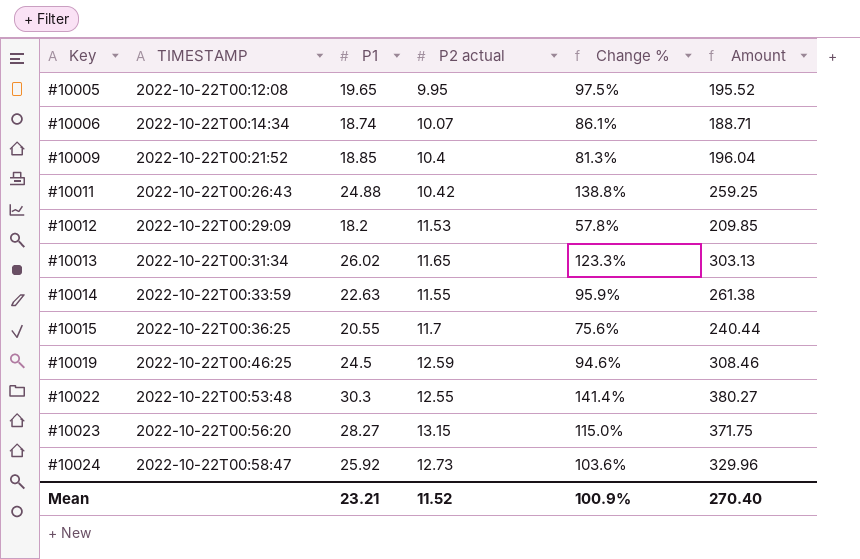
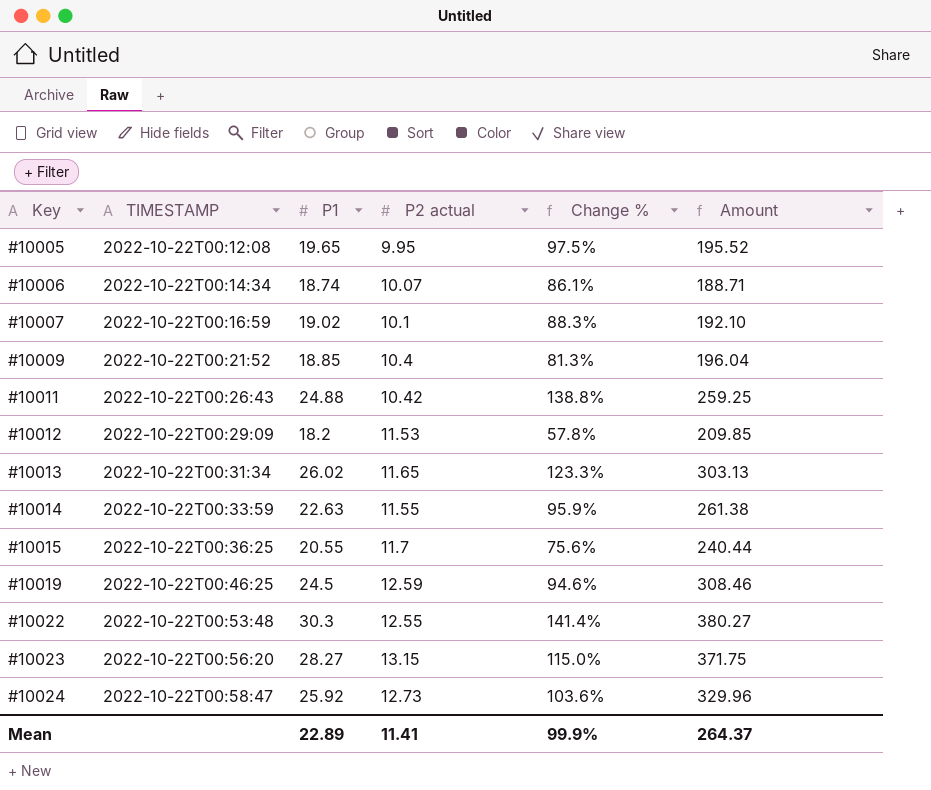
row #10007: none -> 2022-10-22T00:16:59 | 19.02 | 10.1 | 88.3% | 192.10
Mean | P1: 23.21 -> 22.89
Mean | P2 actual: 11.52 -> 11.41
Mean | Change %: 100.9% -> 99.9%
Mean | Amount: 270.40 -> 264.37

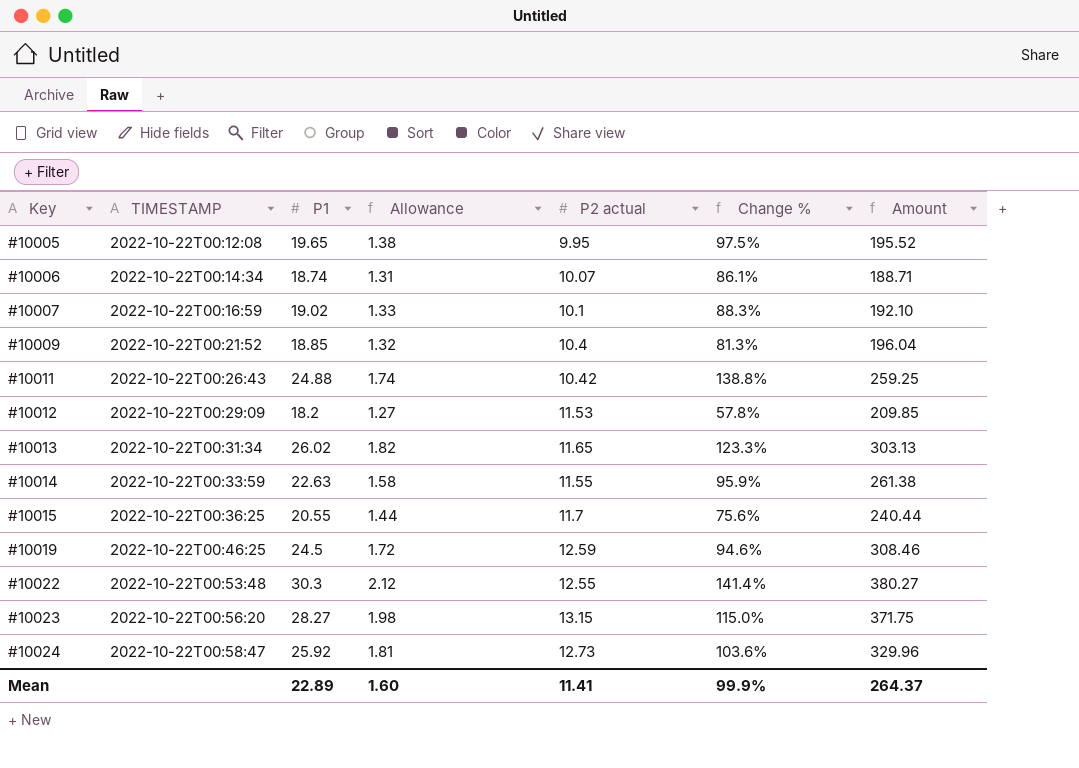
column Allowance | formula: none -> [P1] * 0.07

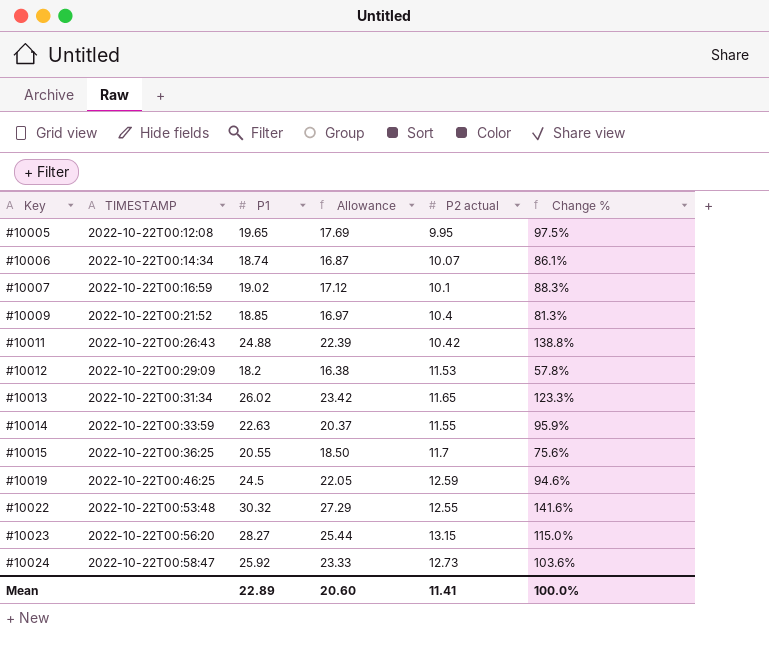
column Amount | formula: [P1] * [P2 actual] -> none
column Allowance | formula: [P1] * 0.07 -> [P1] * 0.9
#10022 | P1: 30.3 -> 30.32
#10022 | Change %: 141.4% -> 141.6%
Mean | Allowance: 1.60 -> 20.60
Mean | Change %: 99.9% -> 100.0%

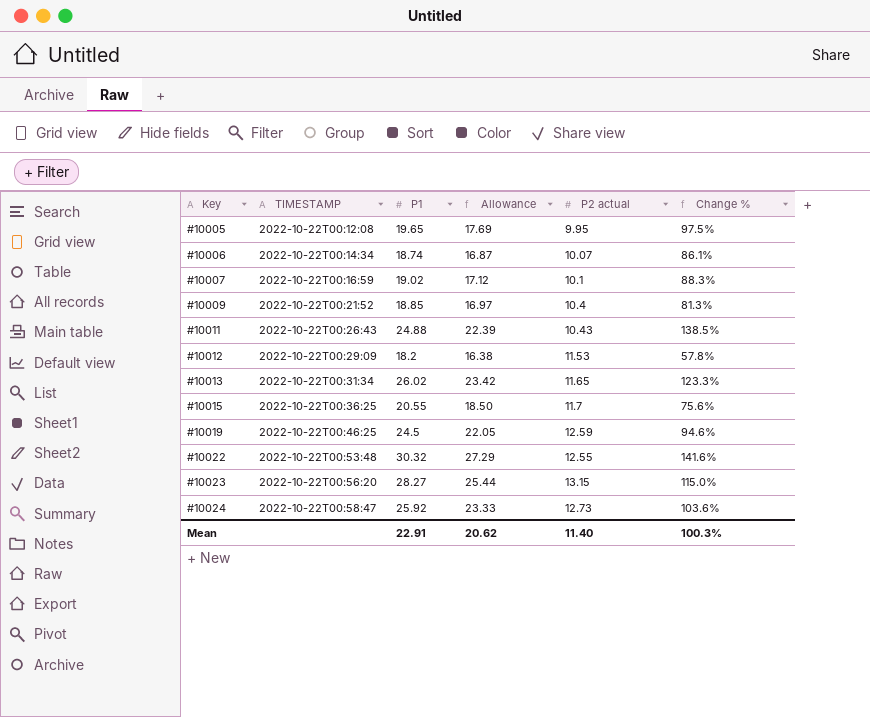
row #10014: 2022-10-22T00:33:59 | 22.63 | 20.37 | 11.55 | 95.9% -> none
#10011 | P2 actual: 10.42 -> 10.43
#10011 | Change %: 138.8% -> 138.5%
Mean | P1: 22.89 -> 22.91
Mean | Allowance: 20.60 -> 20.62
Mean | P2 actual: 11.41 -> 11.40
Mean | Change %: 100.0% -> 100.3%

